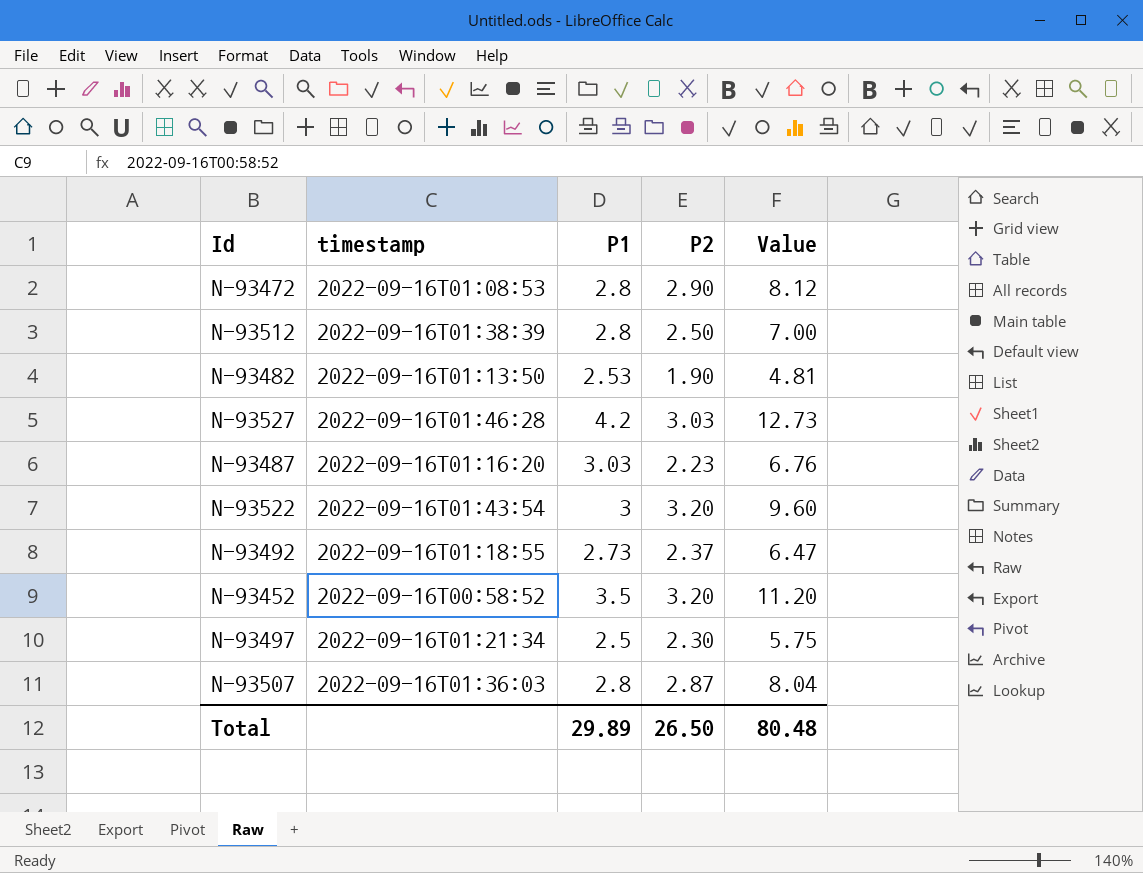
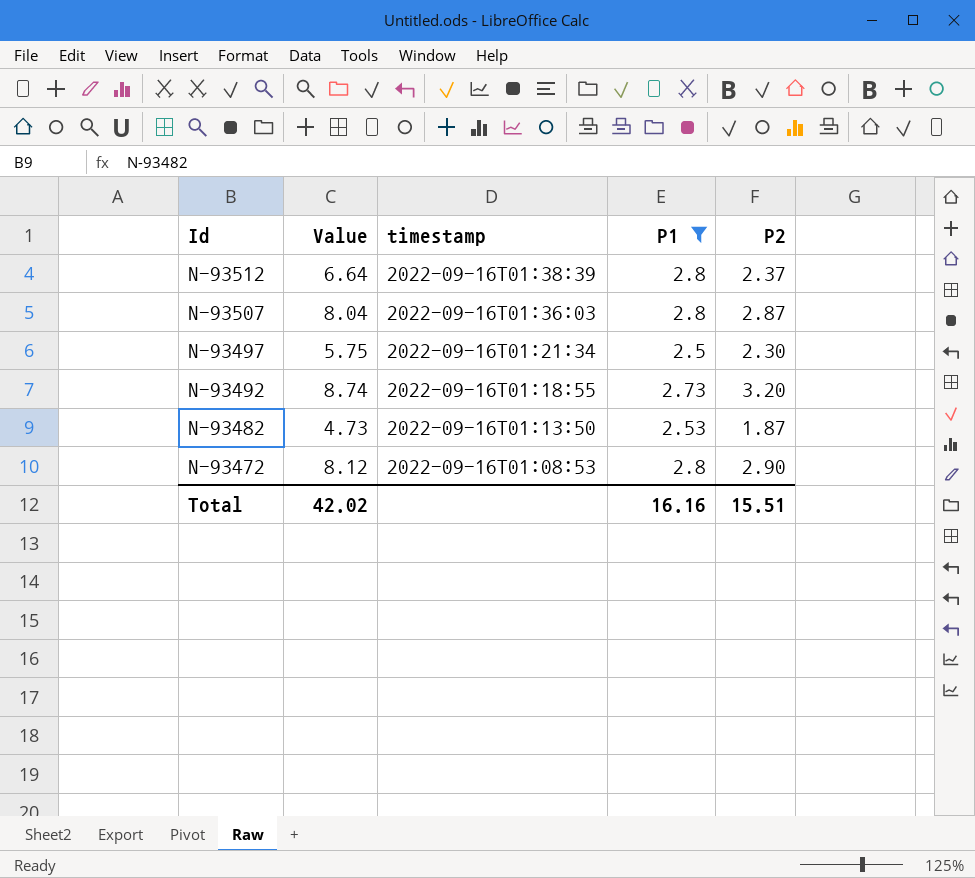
filter: none -> P1 <= 2.8
row order: none -> Id descending
column Value | position: 5 -> 2
N-93512 | Value: 7.00 -> 6.64
N-93512 | P2: 2.50 -> 2.37
N-93492 | Value: 6.47 -> 8.74
N-93492 | P2: 2.37 -> 3.20
N-93482 | Value: 4.81 -> 4.73
N-93482 | P2: 1.90 -> 1.87
Total | Value: 80.48 -> 42.02
Total | P1: 29.89 -> 16.16
Total | P2: 26.50 -> 15.51

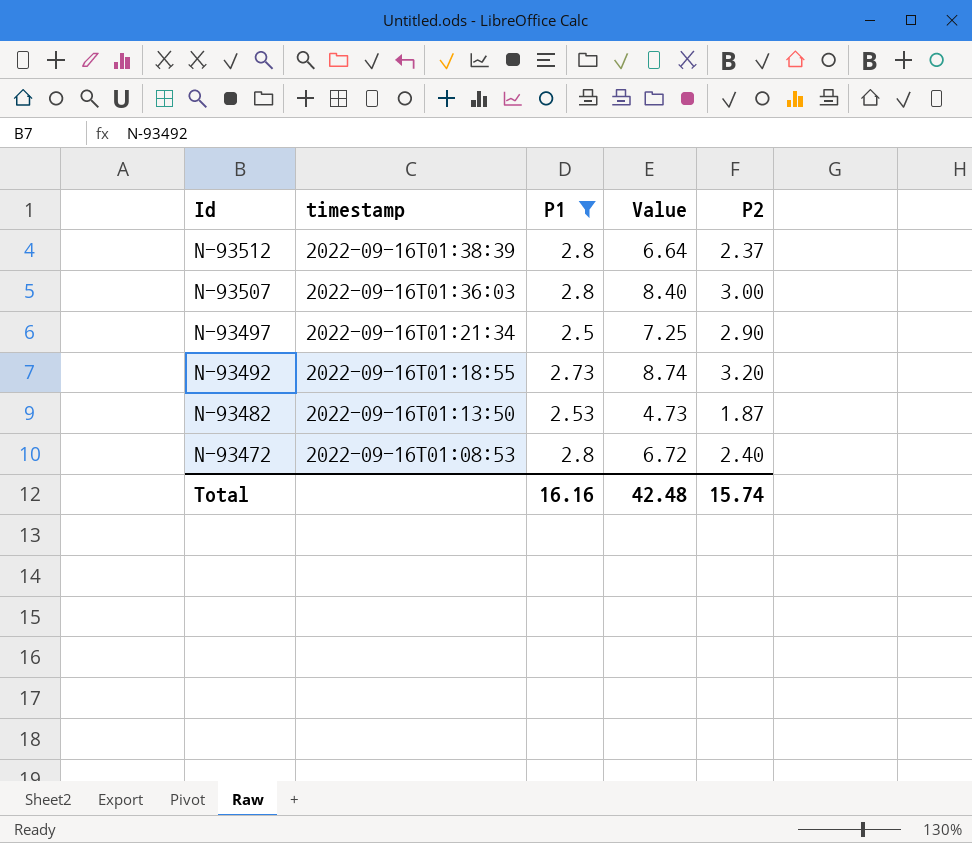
column Value | position: 2 -> 4
N-93507 | Value: 8.04 -> 8.40
N-93507 | P2: 2.87 -> 3.00
N-93497 | Value: 5.75 -> 7.25
N-93497 | P2: 2.30 -> 2.90
N-93472 | Value: 8.12 -> 6.72
N-93472 | P2: 2.90 -> 2.40
Total | Value: 42.02 -> 42.48
Total | P2: 15.51 -> 15.74

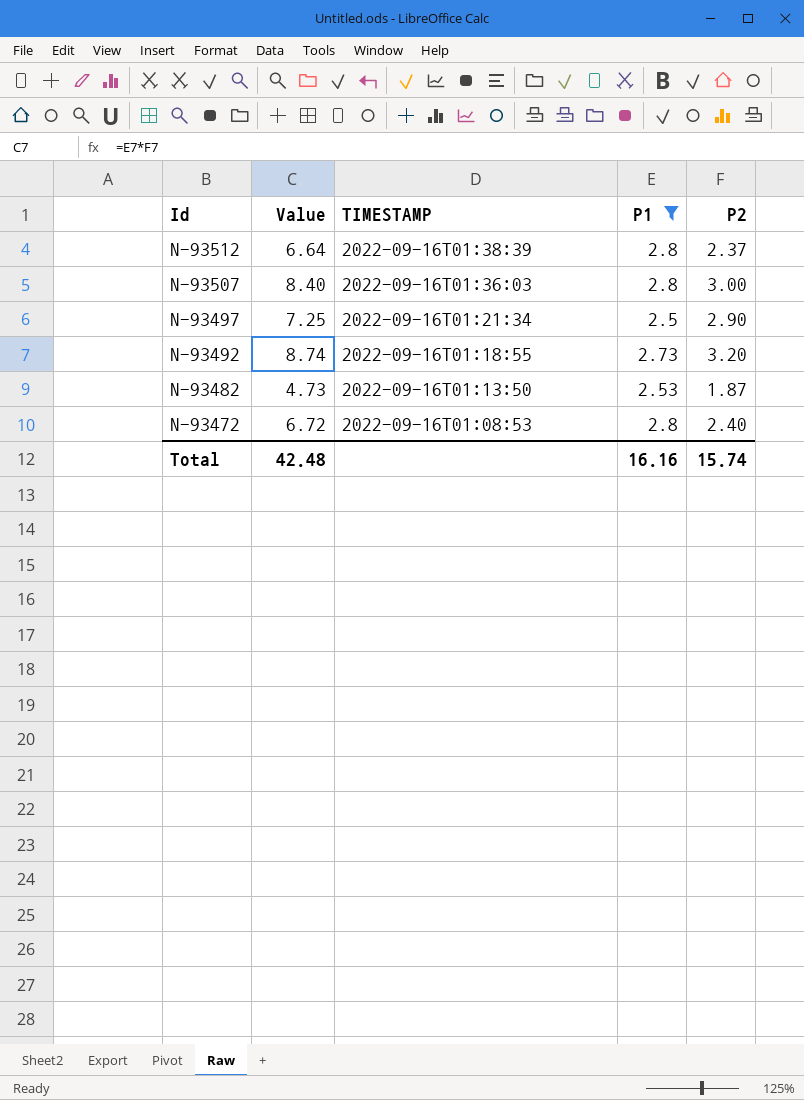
column Value | position: 4 -> 2
column name: timestamp -> TIMESTAMP

